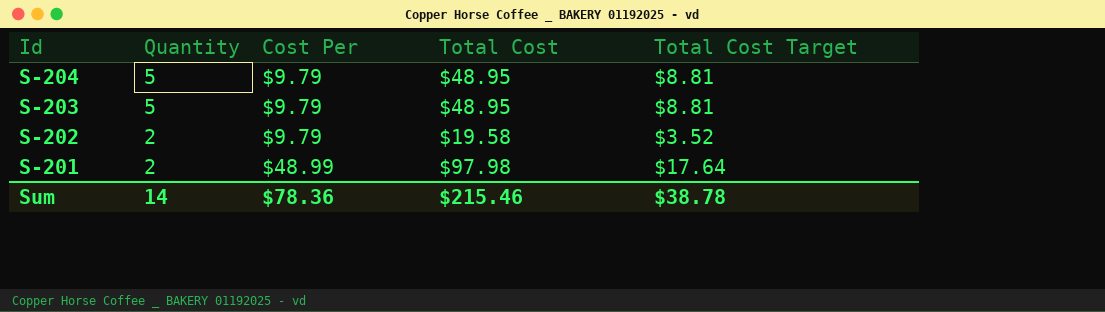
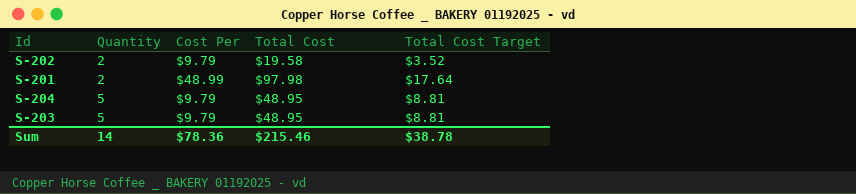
row order: Id descending -> Quantity ascending

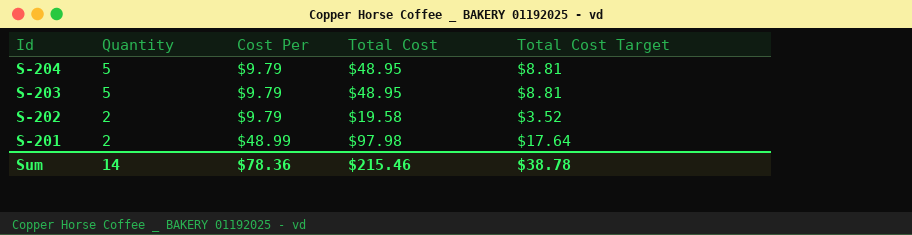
row order: Quantity ascending -> Id descending

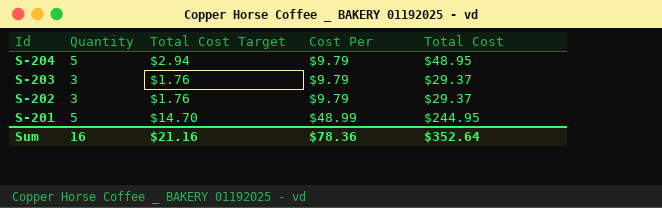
column Total Cost Target | formula: [Total Cost] * 0.18 -> [Total Cost] * 0.06
column Total Cost Target | position: 5 -> 3
S-203 | Quantity: 5 -> 3
S-203 | Total Cost: $48.95 -> $29.37
S-202 | Quantity: 2 -> 3
S-202 | Total Cost: $19.58 -> $29.37
S-201 | Quantity: 2 -> 5
S-201 | Total Cost: $97.98 -> $244.95
Sum | Quantity: 14 -> 16
Sum | Total Cost Target: $38.78 -> $21.16
Sum | Total Cost: $215.46 -> $352.64

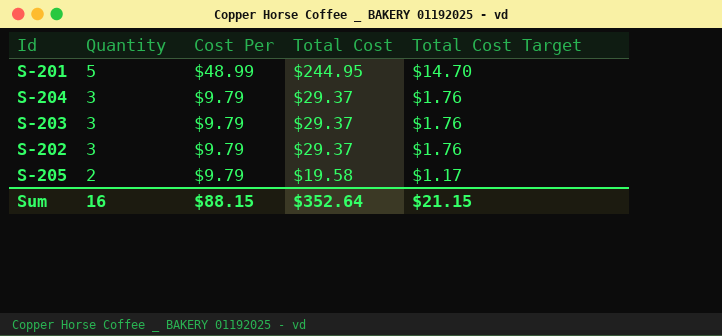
row order: Id descending -> Quantity descending
column Total Cost Target | position: 3 -> 5
S-204 | Quantity: 5 -> 3
S-204 | Total Cost: $48.95 -> $29.37
S-204 | Total Cost Target: $2.94 -> $1.76
row S-205: none -> 2 | $9.79 | $19.58 | $1.17
Sum | Cost Per: $78.36 -> $88.15
Sum | Total Cost Target: $21.16 -> $21.15

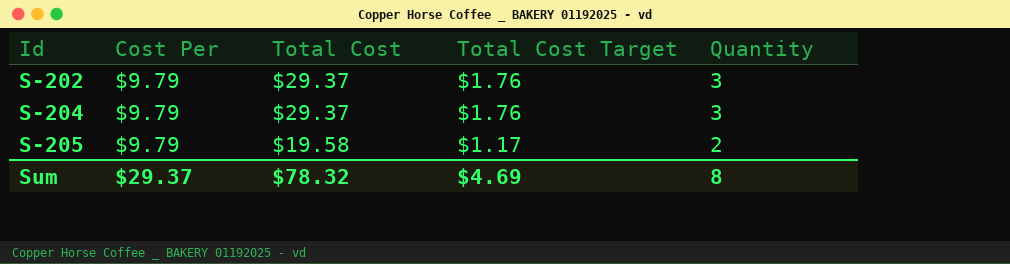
row order: Quantity descending -> Id ascending
column Quantity | position: 2 -> 5
row S-201: 5 | $48.99 | $244.95 | $14.70 -> none
row S-203: 3 | $9.79 | $29.37 | $1.76 -> none
Sum | Cost Per: $88.15 -> $29.37
Sum | Total Cost: $352.64 -> $78.32
Sum | Total Cost Target: $21.15 -> $4.69
Sum | Quantity: 16 -> 8

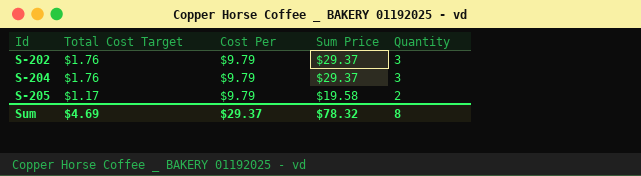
column Total Cost Target | position: 4 -> 2
column name: Total Cost -> Sum Price

